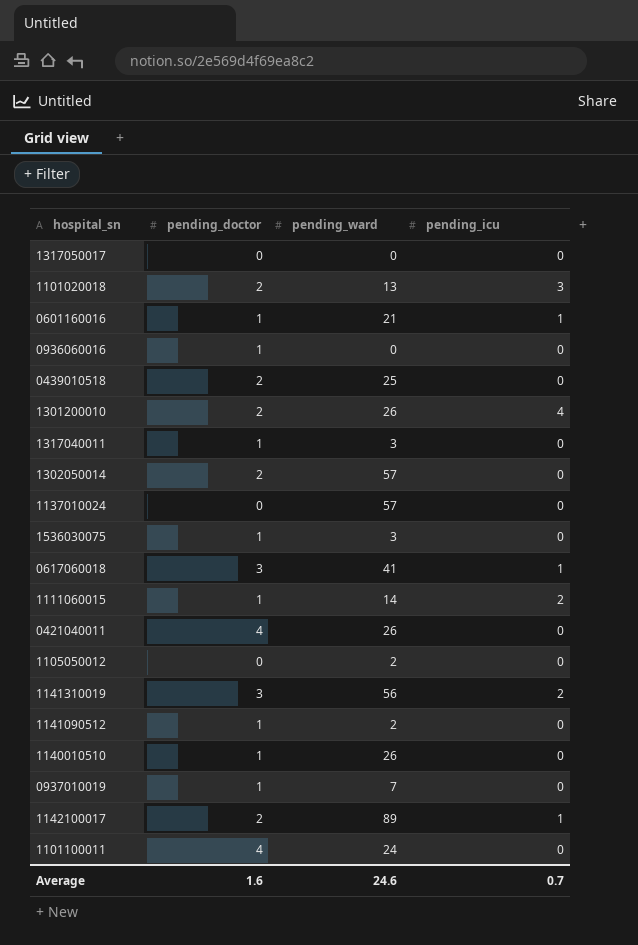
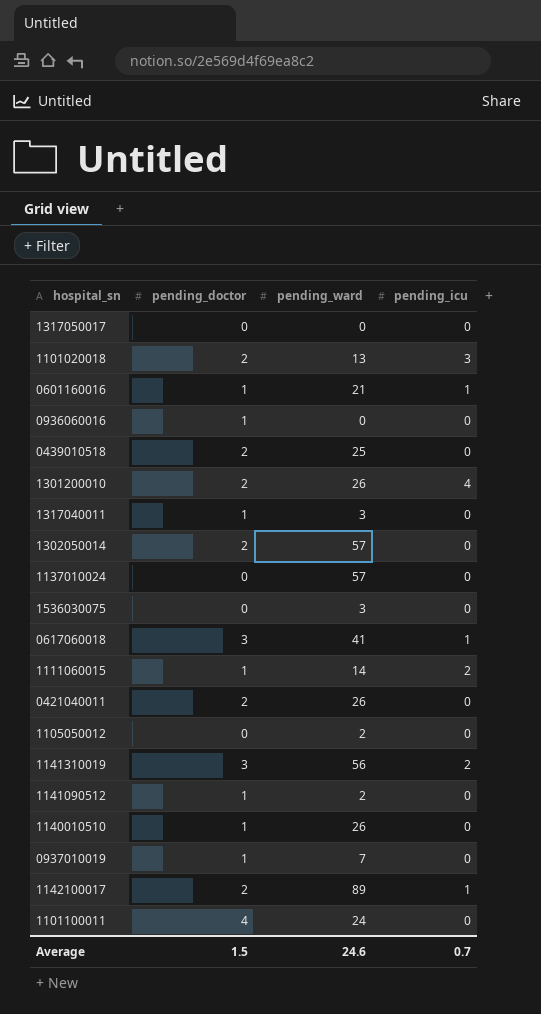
1536030075 | pending_doctor: 1 -> 0
0421040011 | pending_doctor: 4 -> 2
Average | pending_doctor: 1.6 -> 1.5

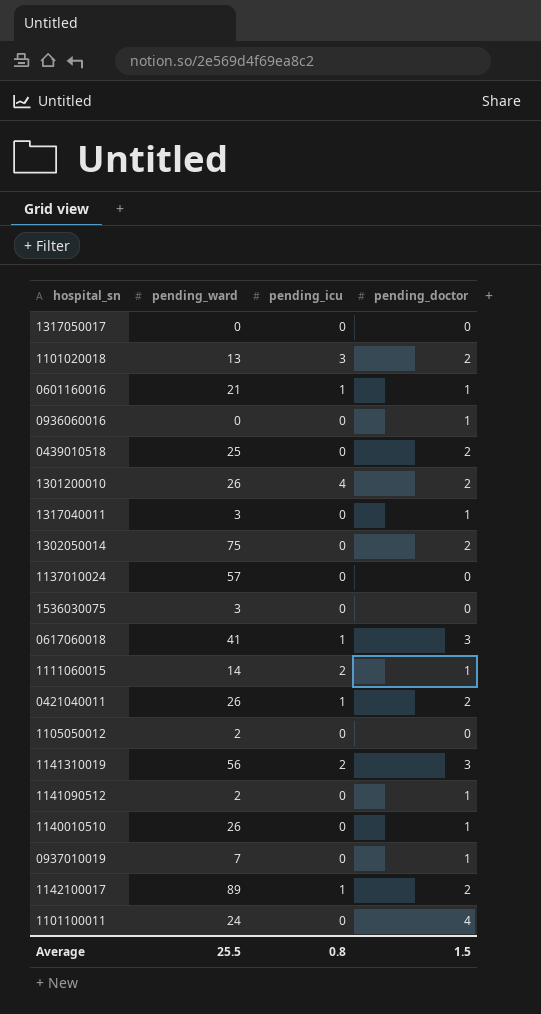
column pending_doctor | position: 2 -> 4
1302050014 | pending_ward: 57 -> 75
0421040011 | pending_icu: 0 -> 1
Average | pending_ward: 24.6 -> 25.5
Average | pending_icu: 0.7 -> 0.8

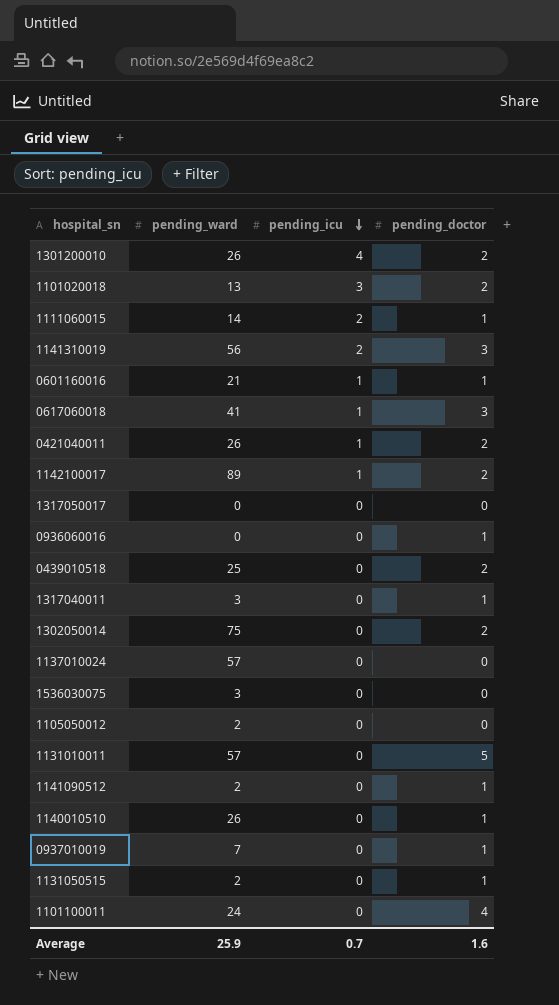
row order: none -> pending_icu descending
row 1131010011: none -> 57 | 0 | 5
row 1131050515: none -> 2 | 0 | 1
Average | pending_ward: 25.5 -> 25.9
Average | pending_icu: 0.8 -> 0.7
Average | pending_doctor: 1.5 -> 1.6

